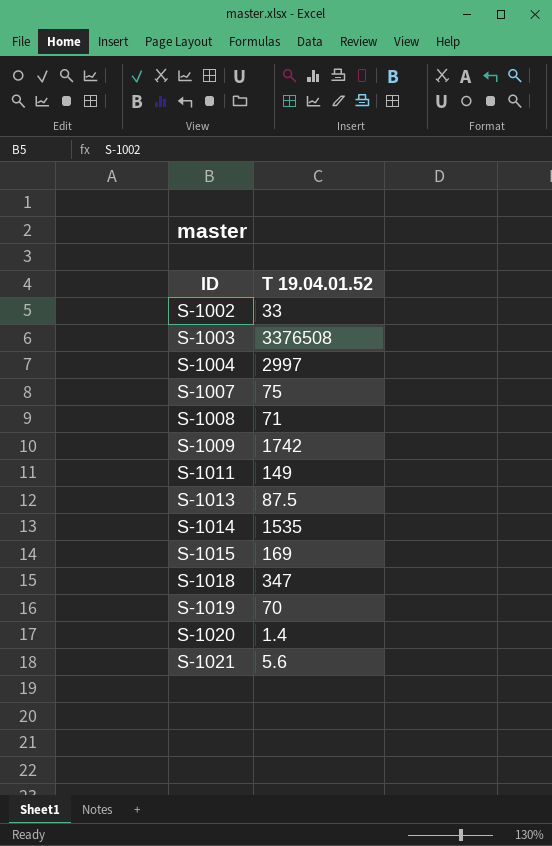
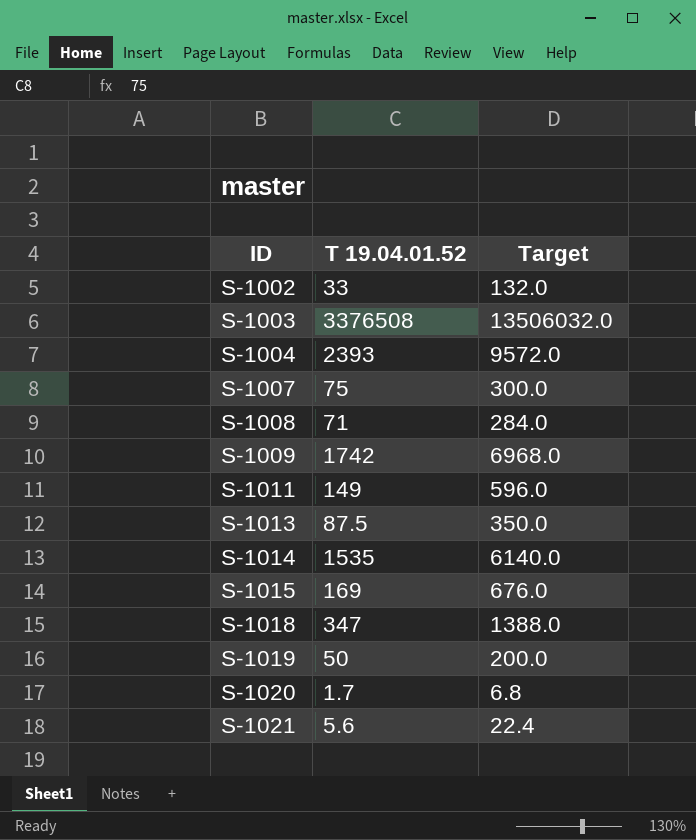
column Target | formula: none -> [T 19.04.01.52] * 4
S-1004 | T 19.04.01.52: 2997 -> 2393
S-1019 | T 19.04.01.52: 70 -> 50
S-1020 | T 19.04.01.52: 1.4 -> 1.7

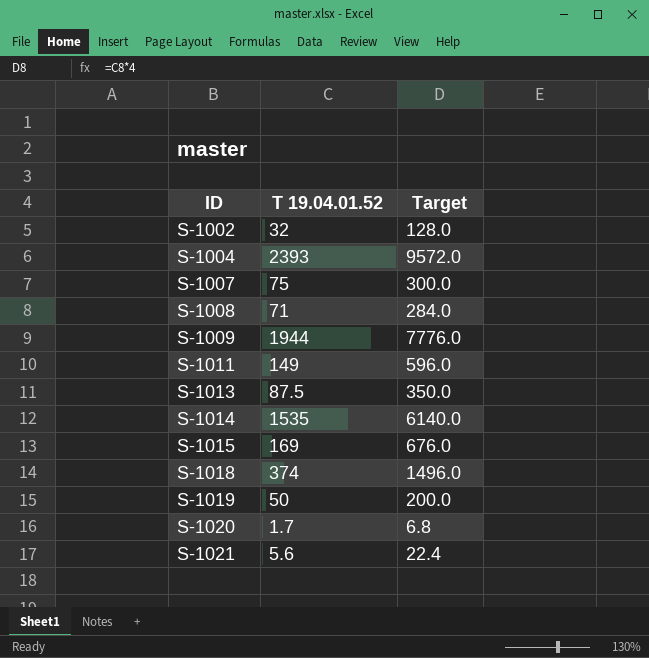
row S-1003: 3376508 | 13506032.0 -> none
S-1002 | T 19.04.01.52: 33 -> 32
S-1002 | Target: 132.0 -> 128.0
S-1009 | T 19.04.01.52: 1742 -> 1944
S-1009 | Target: 6968.0 -> 7776.0
S-1018 | T 19.04.01.52: 347 -> 374
S-1018 | Target: 1388.0 -> 1496.0

